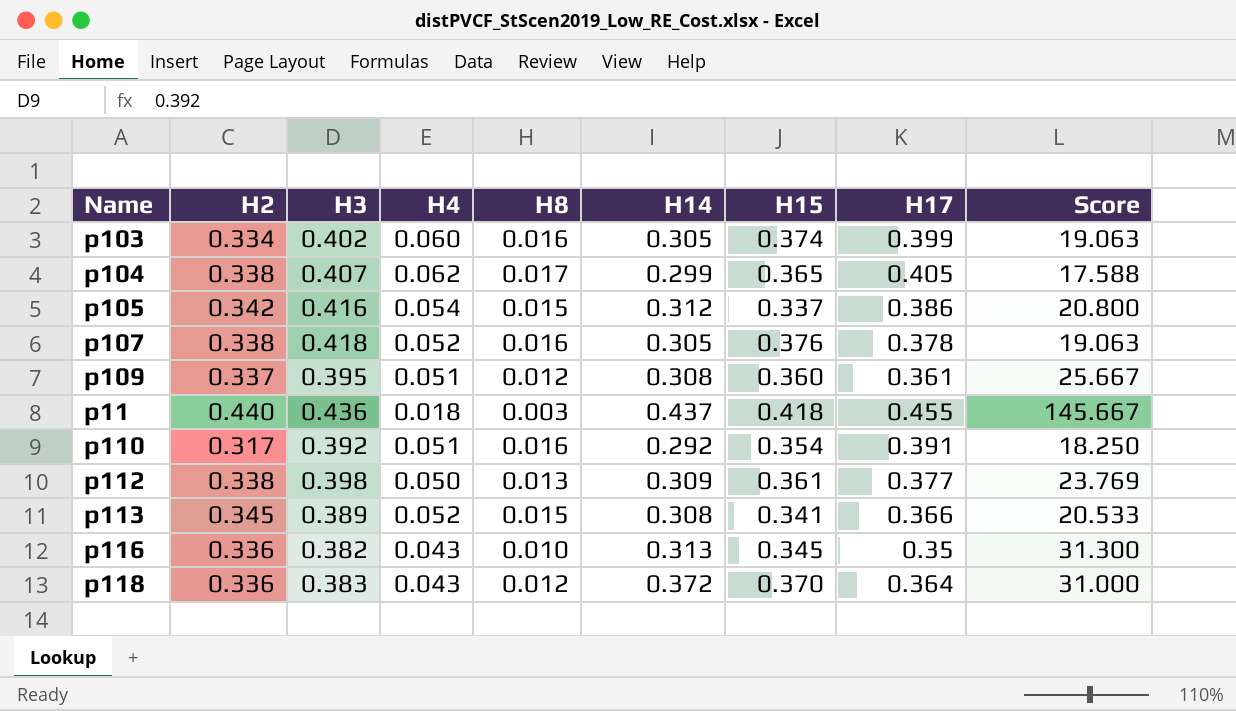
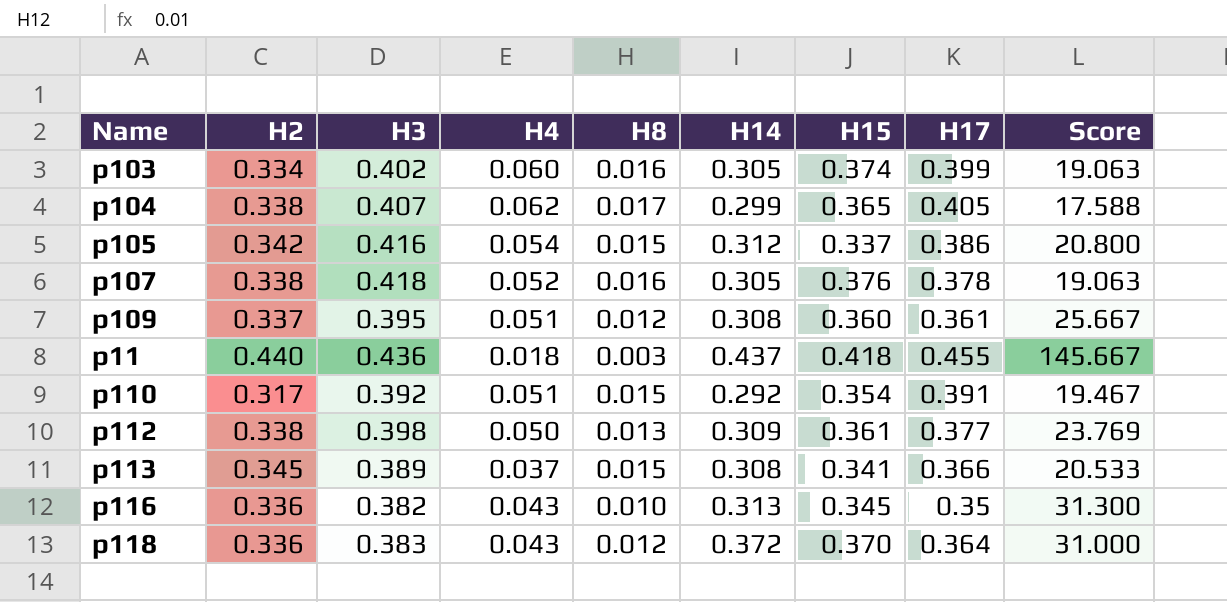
p110 | H8: 0.016 -> 0.015
p110 | Score: 18.250 -> 19.467
p113 | H4: 0.052 -> 0.037

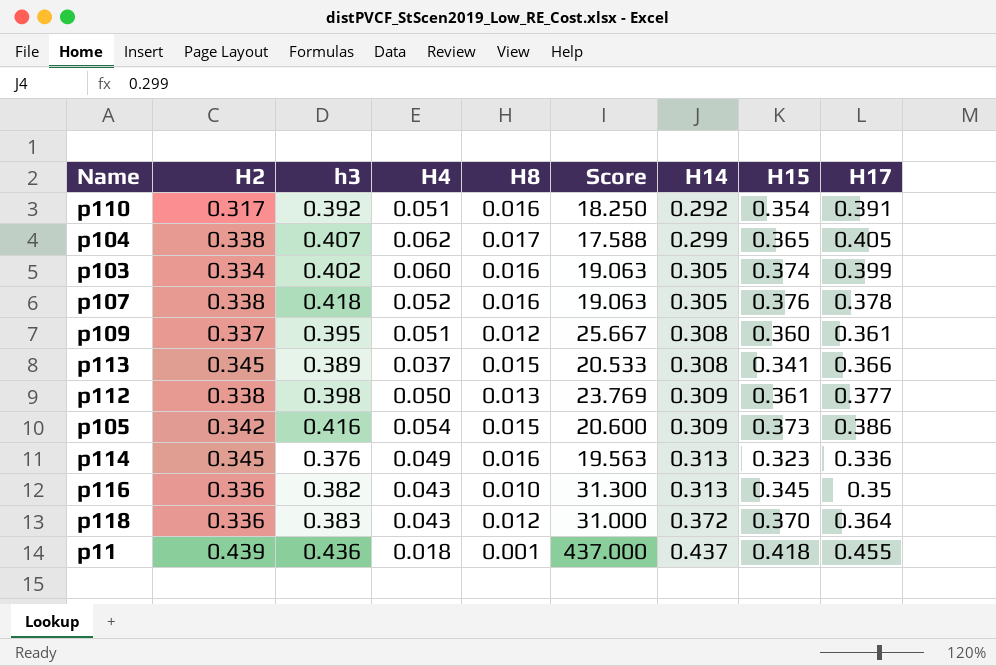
row order: none -> H14 ascending
column name: H3 -> h3
column Score | position: 9 -> 6
p110 | H8: 0.015 -> 0.016
p110 | Score: 19.467 -> 18.250
p105 | Score: 20.800 -> 20.600
p105 | H14: 0.312 -> 0.309
p105 | H15: 0.337 -> 0.373
row p114: none -> 0.345 | 0.376 | 0.049 | 0.016 | 19.563 | 0.313 | 0.323 | 0.336
p11 | H2: 0.440 -> 0.439
p11 | H8: 0.003 -> 0.001
p11 | Score: 145.667 -> 437.000

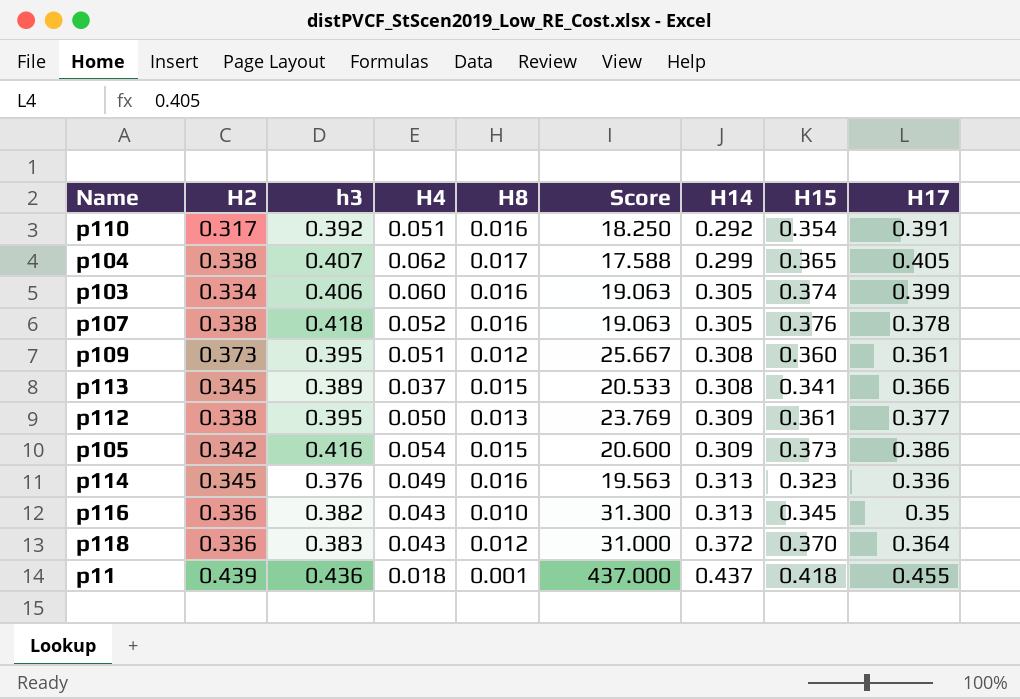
p103 | h3: 0.402 -> 0.406
p109 | H2: 0.337 -> 0.373
p112 | h3: 0.398 -> 0.395

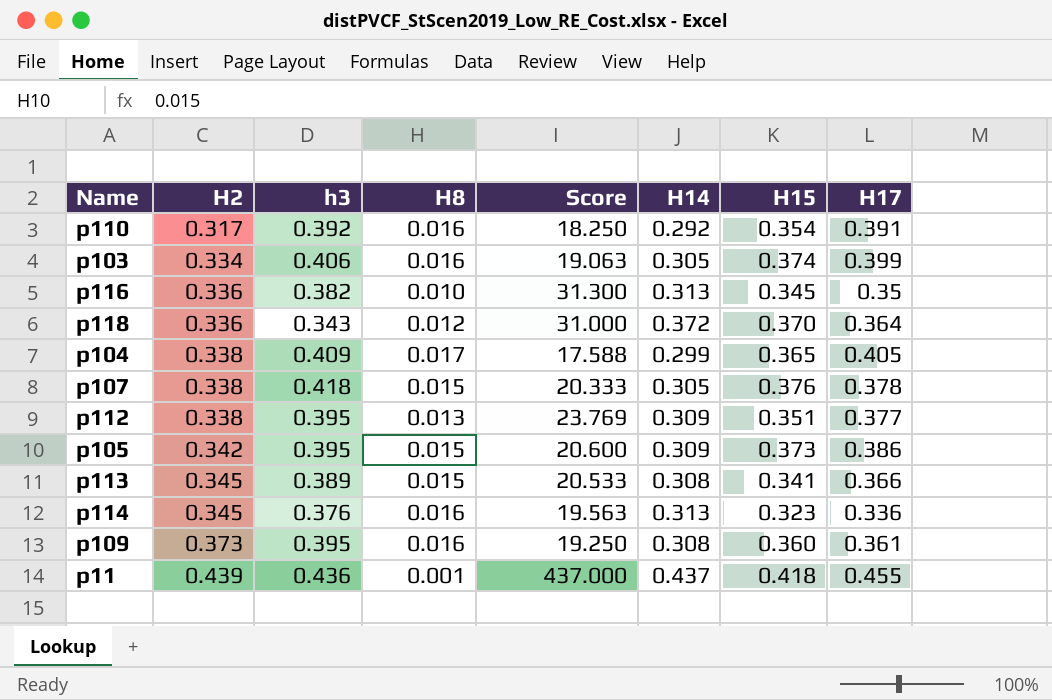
row order: H14 ascending -> H2 ascending
column H4 | position: 4 -> none
p118 | h3: 0.383 -> 0.343
p104 | h3: 0.407 -> 0.409
p107 | H8: 0.016 -> 0.015
p107 | Score: 19.063 -> 20.333
p112 | H15: 0.361 -> 0.351
p105 | h3: 0.416 -> 0.395
p109 | H8: 0.012 -> 0.016
p109 | Score: 25.667 -> 19.250

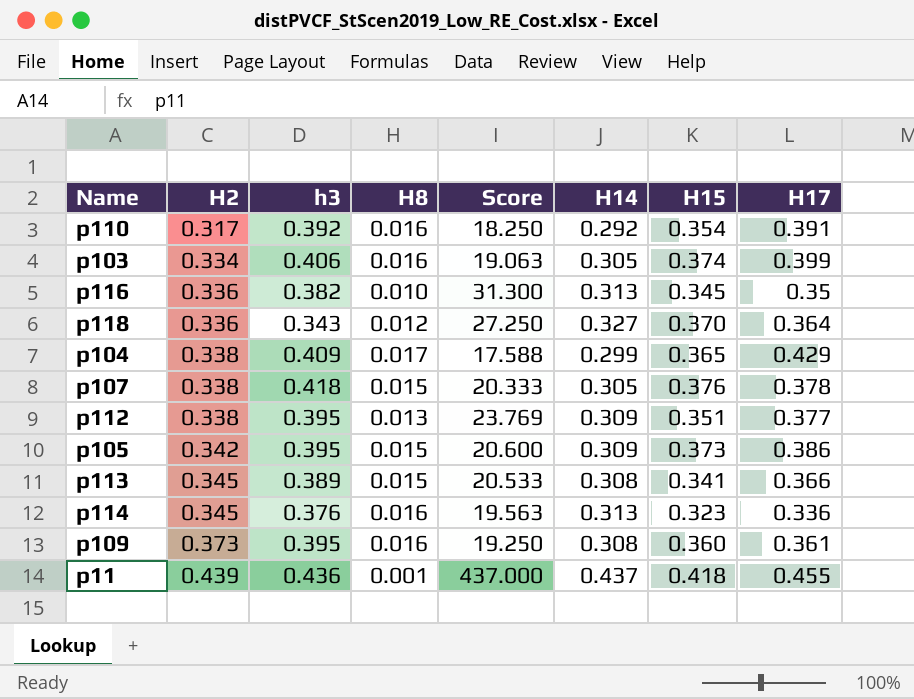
p118 | Score: 31.000 -> 27.250
p118 | H14: 0.372 -> 0.327
p104 | H17: 0.405 -> 0.429

